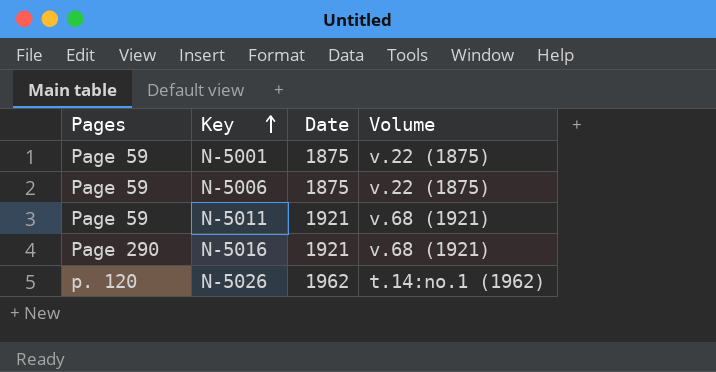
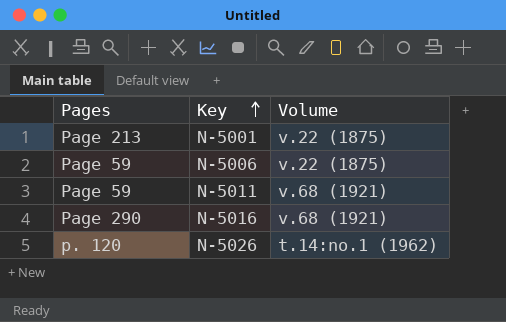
column Date | position: 3 -> none
N-5001 | Pages: Page 59 -> Page 213

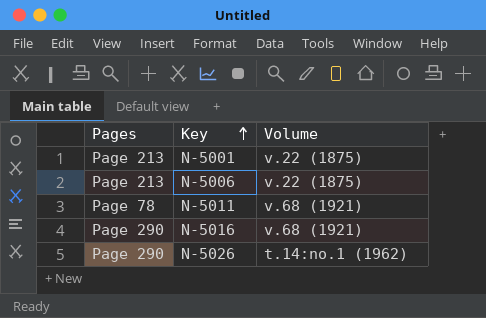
N-5006 | Pages: Page 59 -> Page 213
N-5011 | Pages: Page 59 -> Page 78
N-5026 | Pages: p. 120 -> Page 290

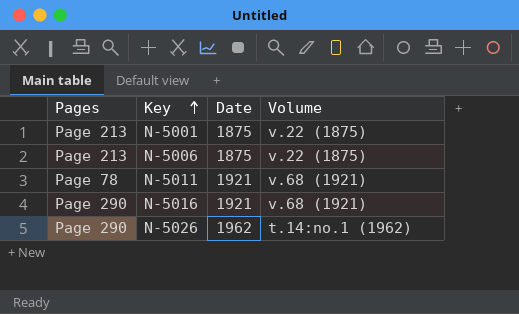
column Date | position: none -> 3

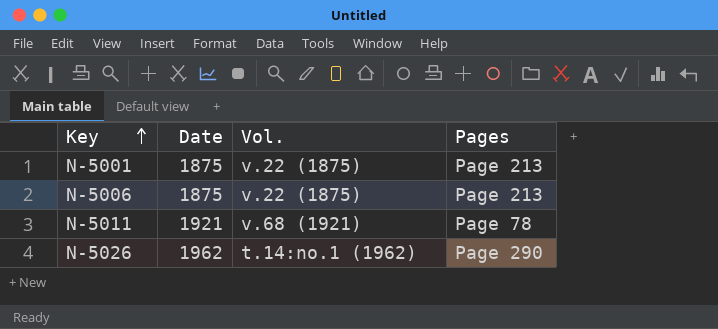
column name: Volume -> Vol.
column Pages | position: 1 -> 4
row N-5016: Page 290 | 1921 | v.68 (1921) -> none

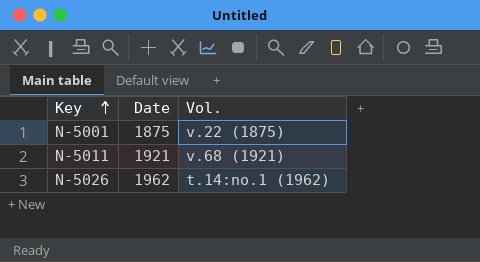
column Pages | position: 4 -> none
row N-5006: 1875 | v.22 (1875) | Page 213 -> none

